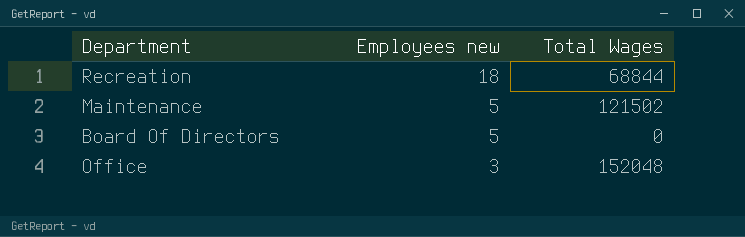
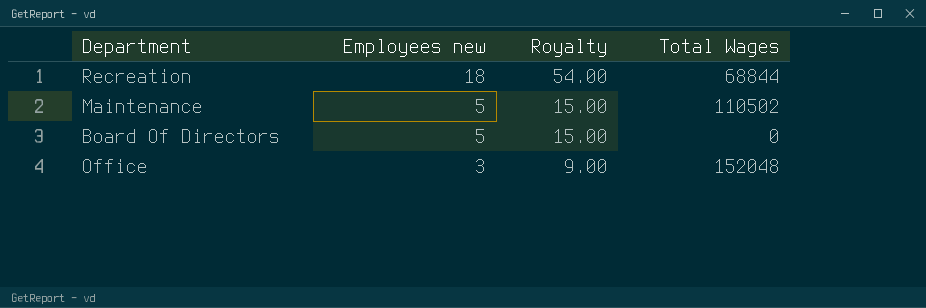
column Royalty | formula: none -> [Employees new] * 3
Maintenance | Total Wages: 121502 -> 110502

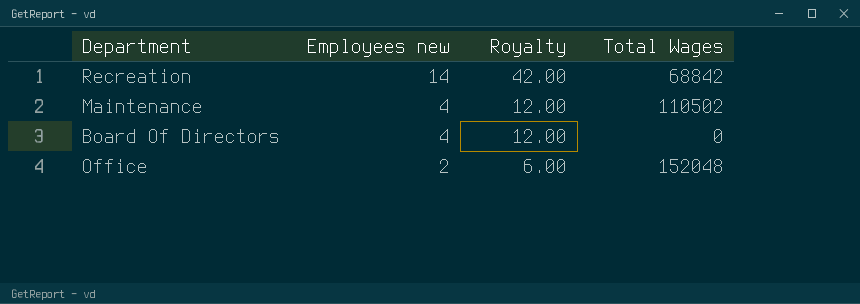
Recreation | Employees new: 18 -> 14
Recreation | Royalty: 54.00 -> 42.00
Recreation | Total Wages: 68844 -> 68842
Maintenance | Employees new: 5 -> 4
Maintenance | Royalty: 15.00 -> 12.00
Board Of Directors | Employees new: 5 -> 4
Board Of Directors | Royalty: 15.00 -> 12.00
Office | Employees new: 3 -> 2
Office | Royalty: 9.00 -> 6.00

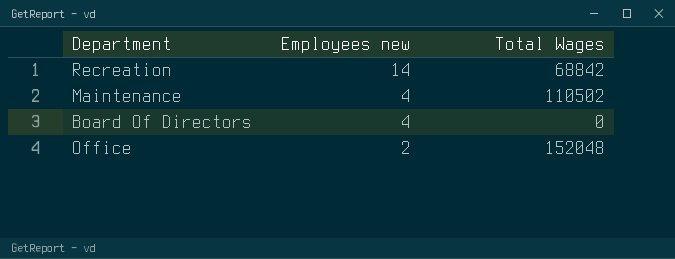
column Royalty | formula: [Employees new] * 3 -> none

